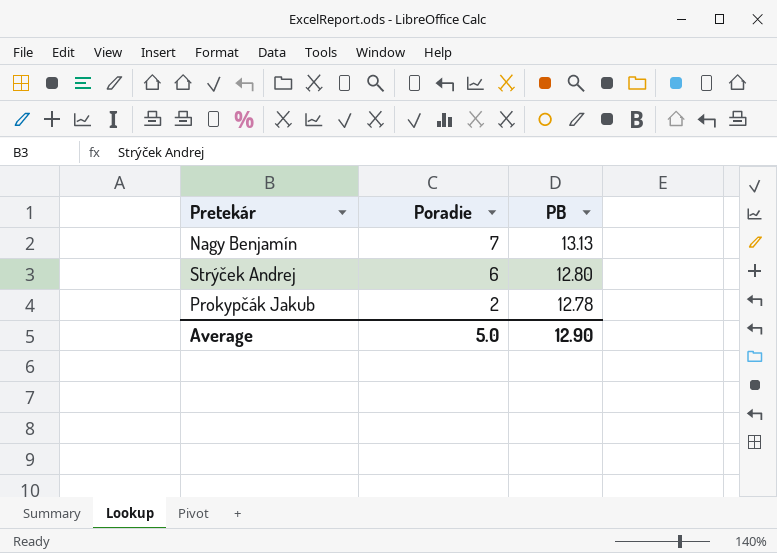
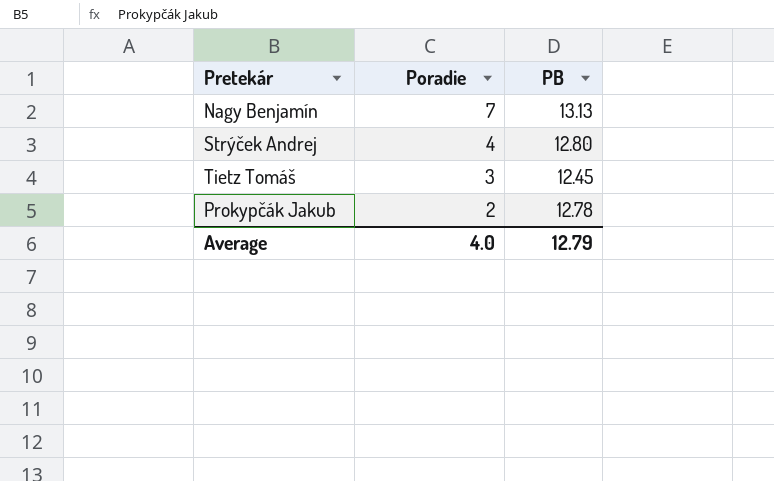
Strýček Andrej | Poradie: 6 -> 4
row Tietz Tomáš: none -> 3 | 12.45
Average | Poradie: 5.0 -> 4.0
Average | PB: 12.90 -> 12.79

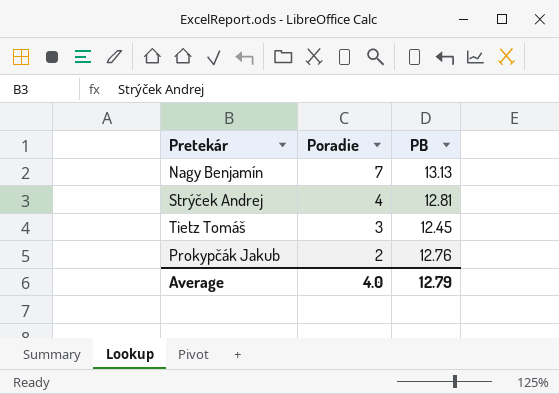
Strýček Andrej | PB: 12.80 -> 12.81
Prokypčák Jakub | PB: 12.78 -> 12.76

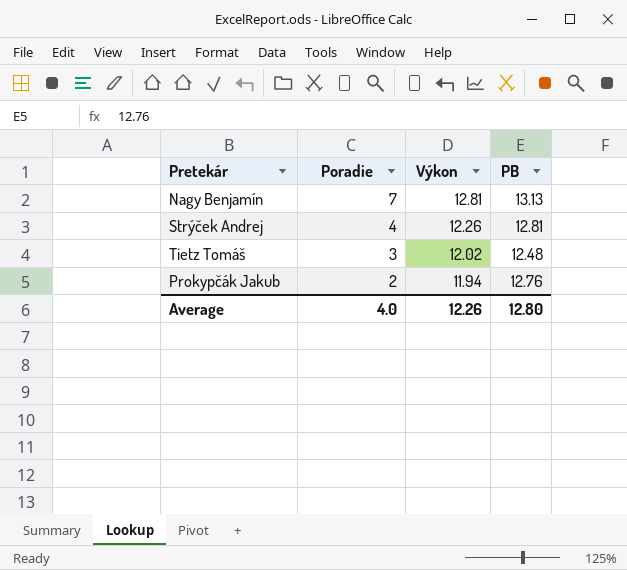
column Výkon | position: none -> 3
Tietz Tomáš | PB: 12.45 -> 12.48
Average | PB: 12.79 -> 12.80

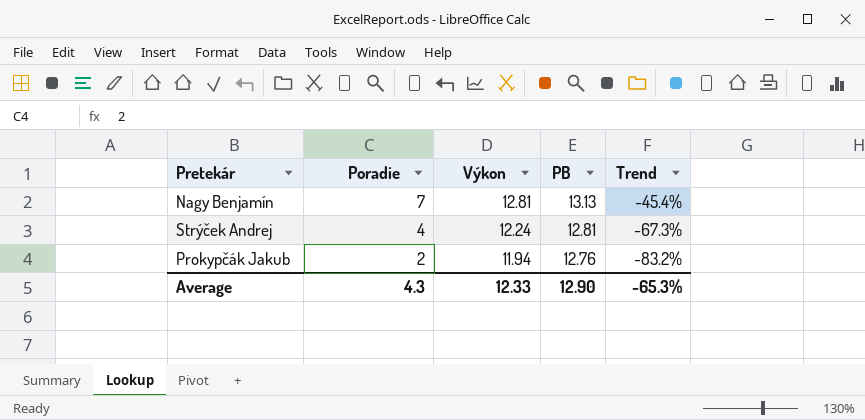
column Trend | formula: none -> ([Poradie] - [Výkon]) / [Výkon]
row Tietz Tomáš: 3 | 12.02 | 12.48 -> none
Strýček Andrej | Výkon: 12.26 -> 12.24
Average | Poradie: 4.0 -> 4.3
Average | Výkon: 12.26 -> 12.33
Average | PB: 12.80 -> 12.90

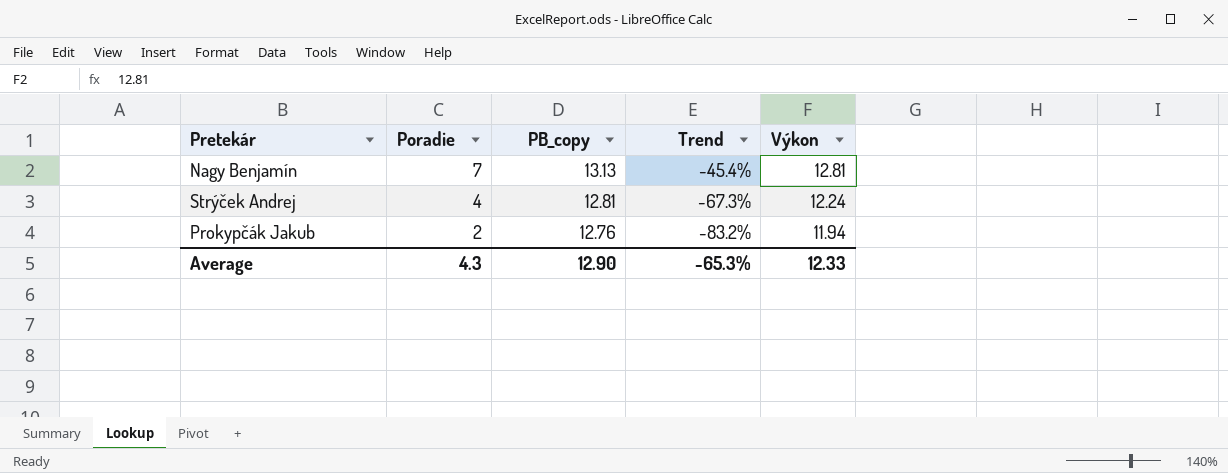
column name: PB -> PB_copy
column Výkon | position: 3 -> 5

